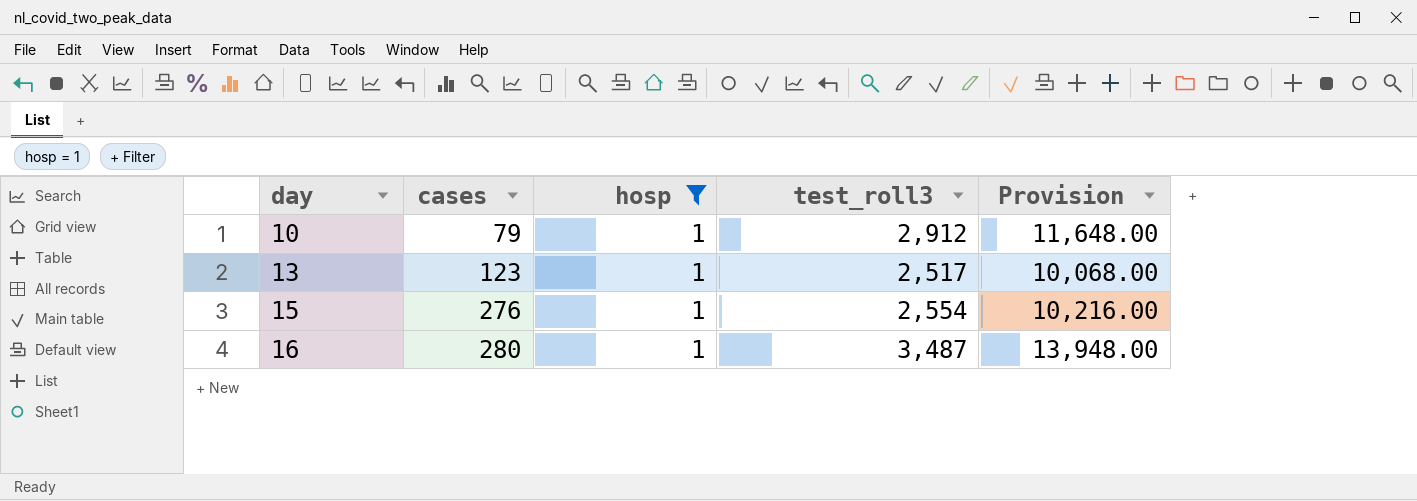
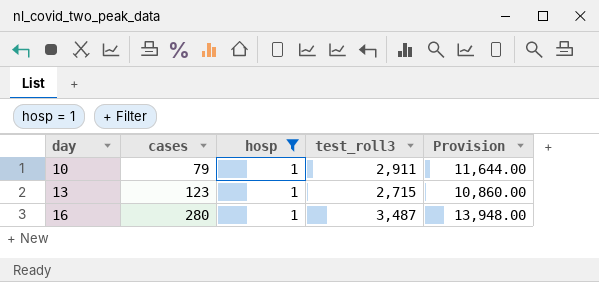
row 15: 276 | 1 | 2,554 | 10,216.00 -> none
10 | test_roll3: 2,912 -> 2,911
10 | Provision: 11,648.00 -> 11,644.00
13 | test_roll3: 2,517 -> 2,715
13 | Provision: 10,068.00 -> 10,860.00

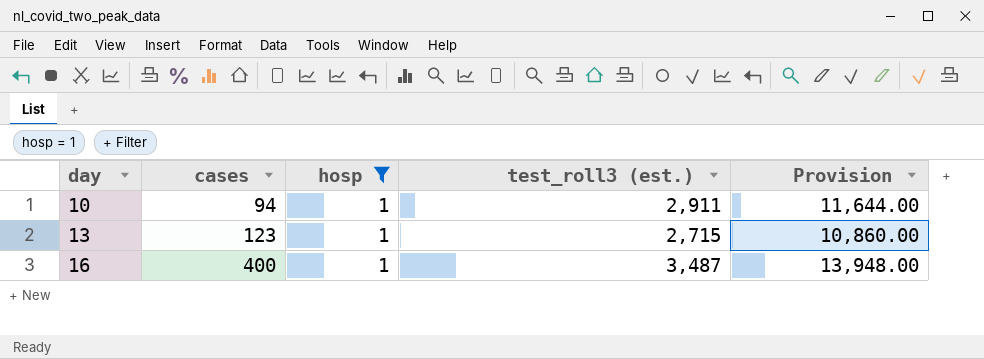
column name: test_roll3 -> test_roll3 (est.)
10 | cases: 79 -> 94
16 | cases: 280 -> 400

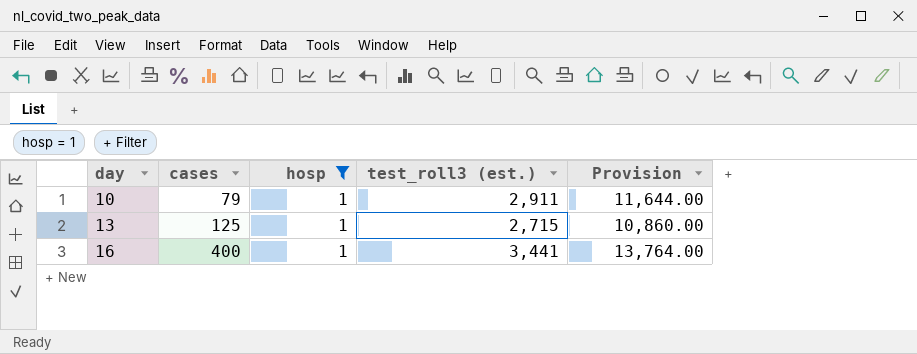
10 | cases: 94 -> 79
13 | cases: 123 -> 125
16 | test_roll3 (est.): 3,487 -> 3,441
16 | Provision: 13,948.00 -> 13,764.00

